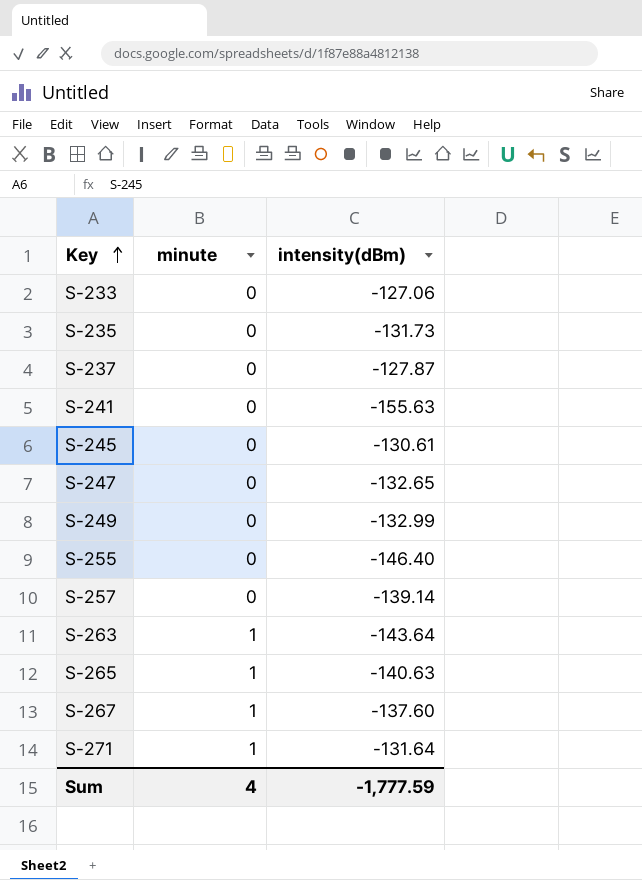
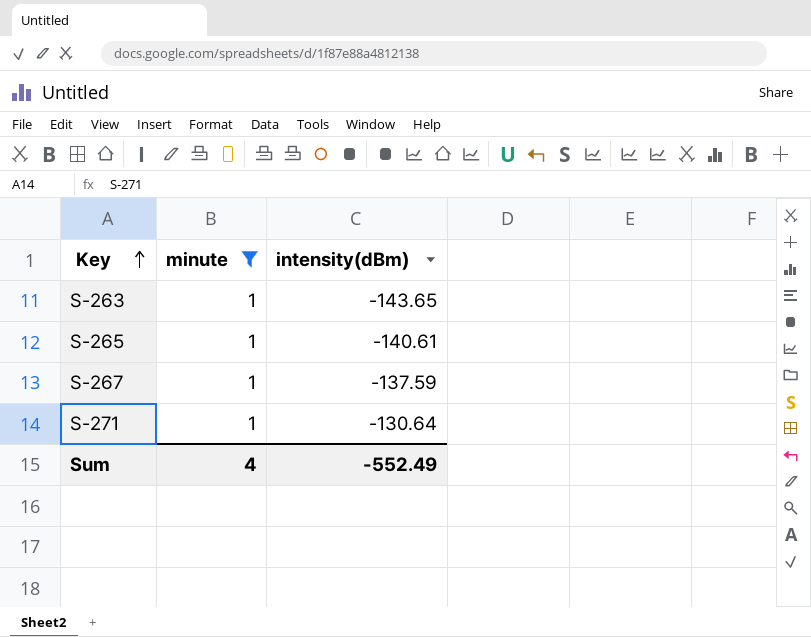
filter: none -> minute = 1
S-263 | intensity(dBm): -143.64 -> -143.65
S-265 | intensity(dBm): -140.63 -> -140.61
S-267 | intensity(dBm): -137.60 -> -137.59
S-271 | intensity(dBm): -131.64 -> -130.64
Sum | intensity(dBm): -1,777.59 -> -552.49

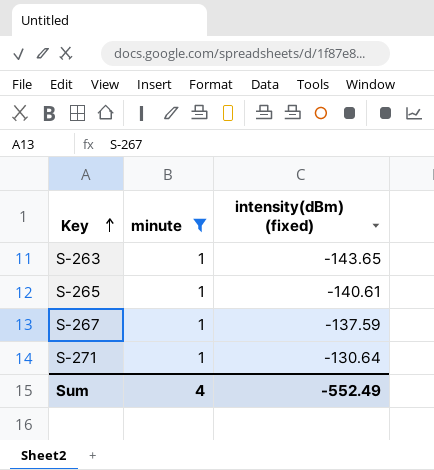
column name: intensity(dBm) -> intensity(dBm) (fixed)

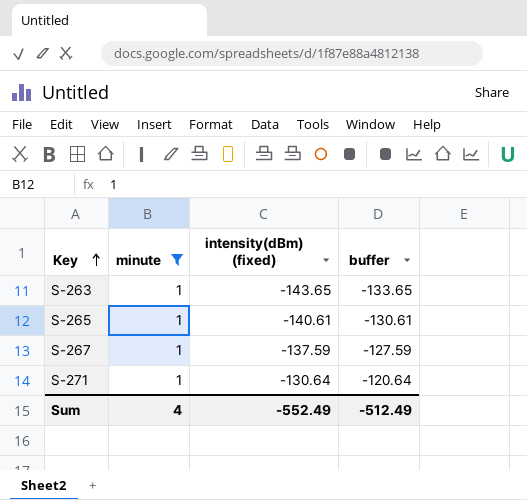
column buffer | formula: none -> [intensity(dBm) (fixed)] + 10

